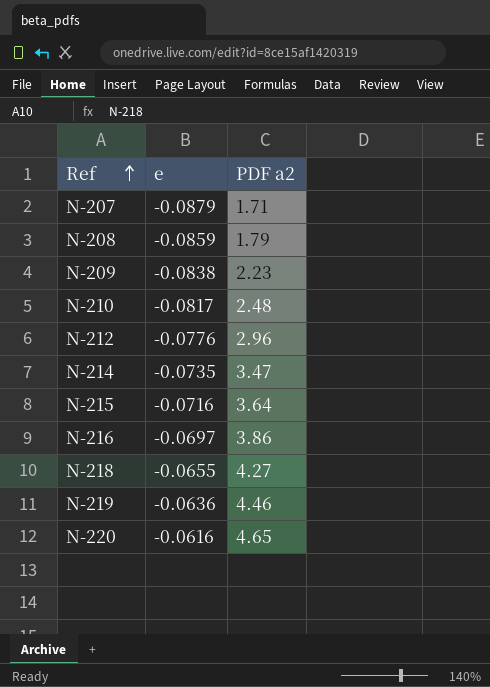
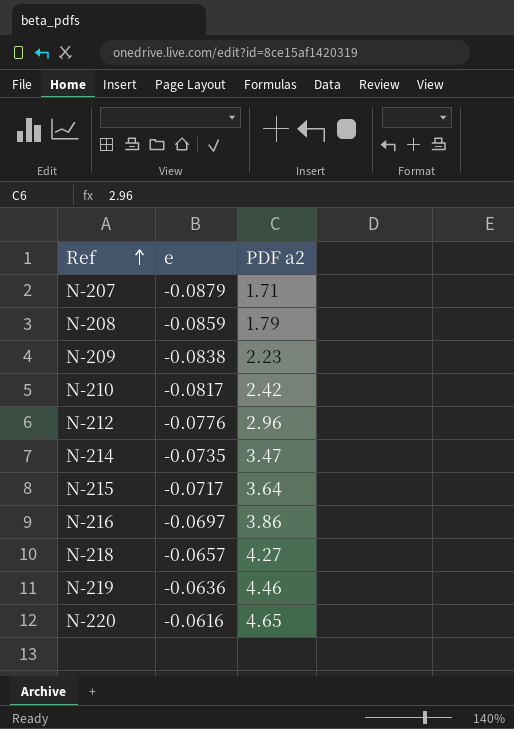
N-210 | PDF a2: 2.48 -> 2.42
N-215 | e: -0.0716 -> -0.0717
N-218 | e: -0.0655 -> -0.0657

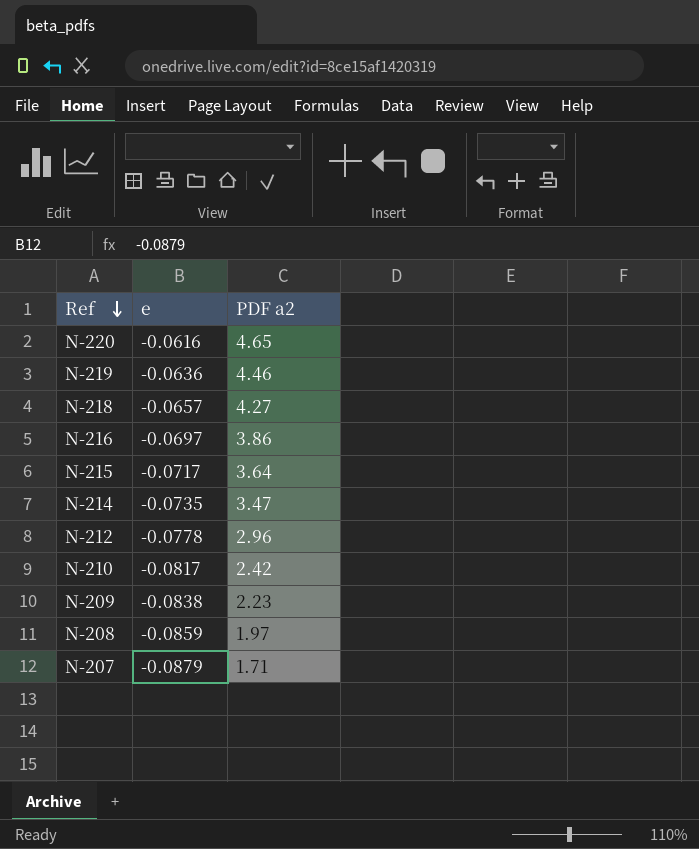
row order: Ref ascending -> Ref descending
N-212 | e: -0.0776 -> -0.0778
N-208 | PDF a2: 1.79 -> 1.97

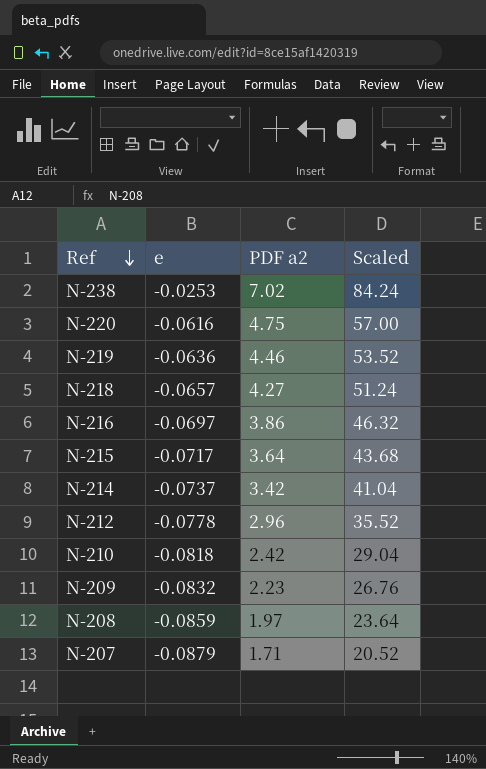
column Scaled | formula: none -> [PDF a2] * 12
row N-238: none -> -0.0253 | 7.02 | 84.24
N-220 | PDF a2: 4.65 -> 4.75
N-214 | e: -0.0735 -> -0.0737
N-214 | PDF a2: 3.47 -> 3.42
N-210 | e: -0.0817 -> -0.0818
N-209 | e: -0.0838 -> -0.0832

